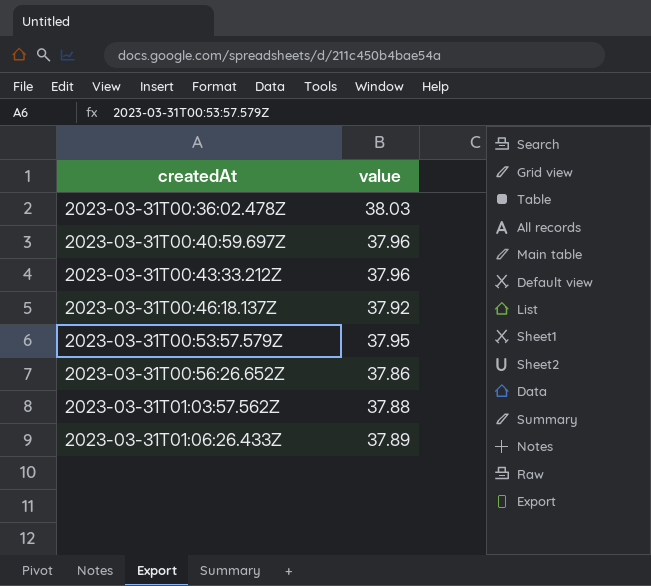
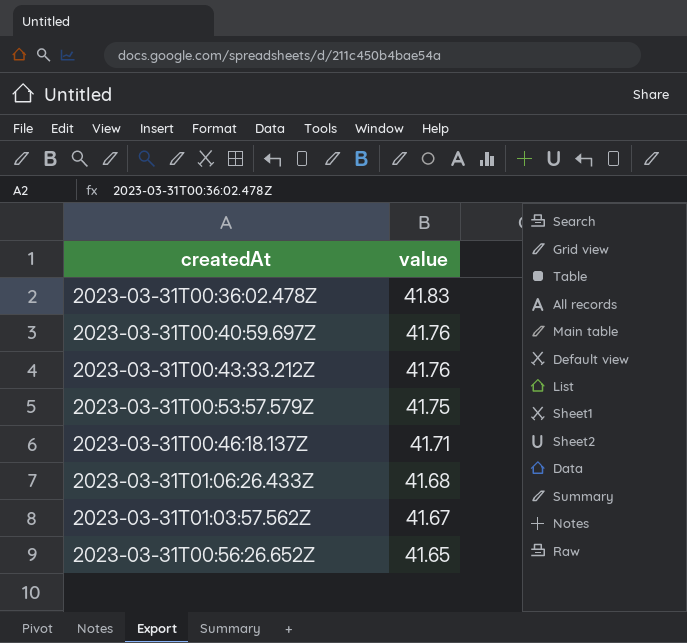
row order: createdAt ascending -> value descending
2023-03-31T00:36:02.478Z | value: 38.03 -> 41.83
2023-03-31T00:40:59.697Z | value: 37.96 -> 41.76
2023-03-31T00:43:33.212Z | value: 37.96 -> 41.76
2023-03-31T00:53:57.579Z | value: 37.95 -> 41.75
2023-03-31T00:46:18.137Z | value: 37.92 -> 41.71
2023-03-31T01:06:26.433Z | value: 37.89 -> 41.68
2023-03-31T01:03:57.562Z | value: 37.88 -> 41.67
2023-03-31T00:56:26.652Z | value: 37.86 -> 41.65

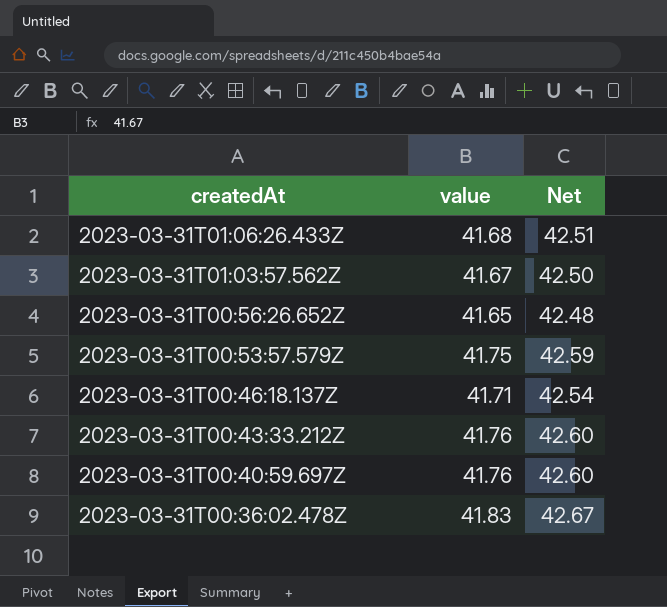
row order: value descending -> createdAt descending
column Net | formula: none -> [value] * 1.02

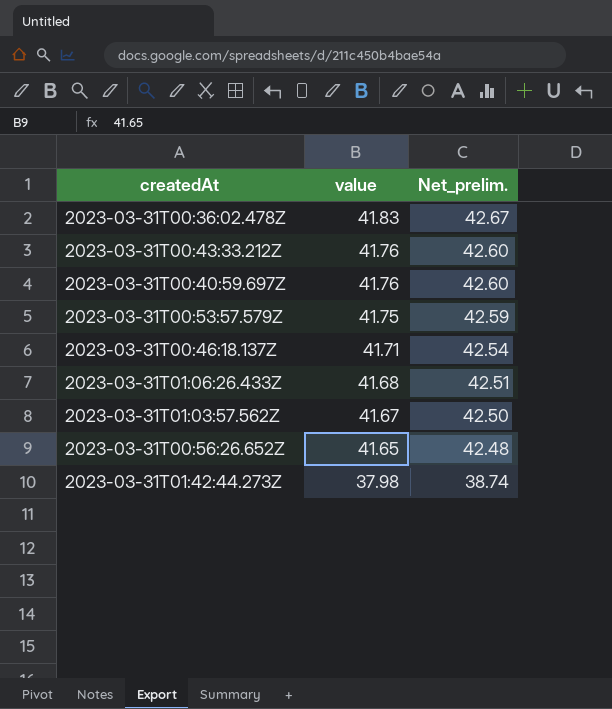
row order: createdAt descending -> value descending
column name: Net -> Net_prelim.
row 2023-03-31T01:42:44.273Z: none -> 37.98 | 38.74

